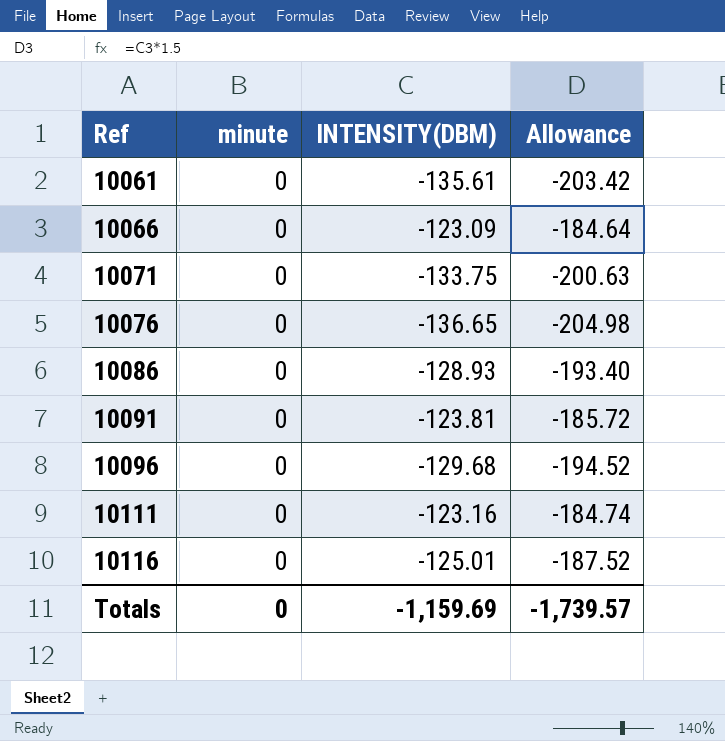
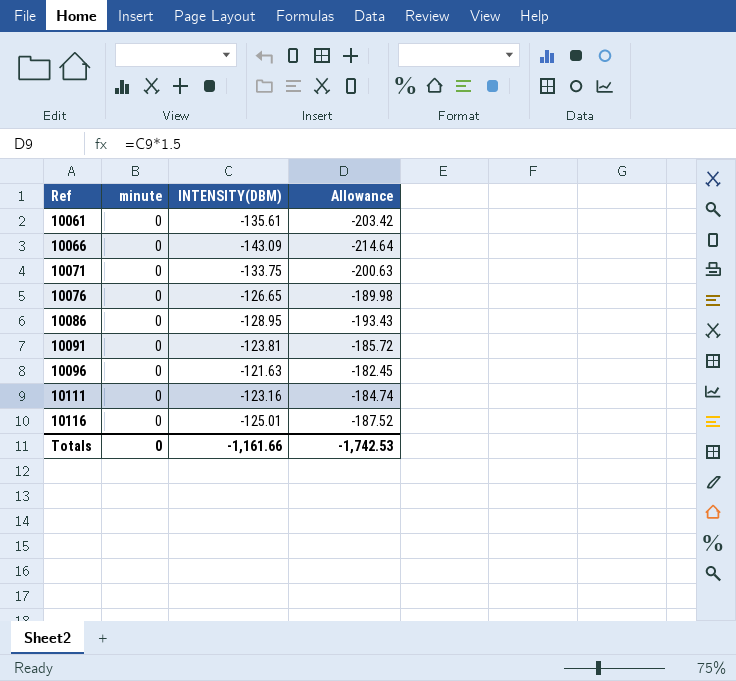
10066 | INTENSITY(DBM): -123.09 -> -143.09
10066 | Allowance: -184.64 -> -214.64
10076 | INTENSITY(DBM): -136.65 -> -126.65
10076 | Allowance: -204.98 -> -189.98
10086 | INTENSITY(DBM): -128.93 -> -128.95
10086 | Allowance: -193.40 -> -193.43
10096 | INTENSITY(DBM): -129.68 -> -121.63
10096 | Allowance: -194.52 -> -182.45
Totals | INTENSITY(DBM): -1,159.69 -> -1,161.66
Totals | Allowance: -1,739.57 -> -1,742.53

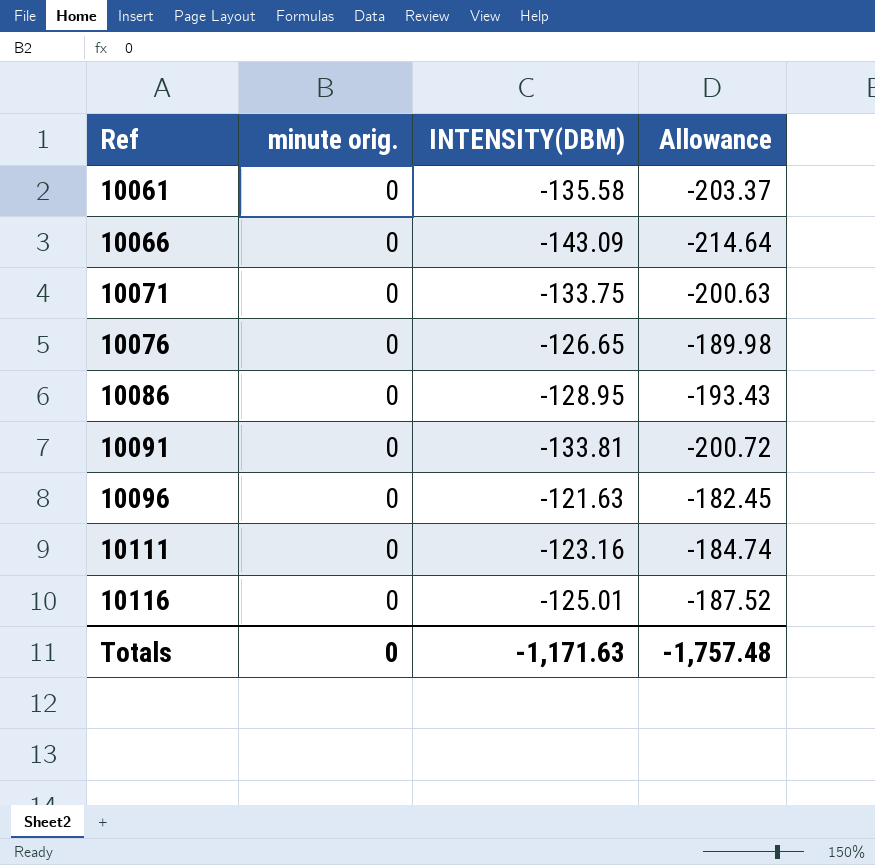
column name: minute -> minute orig.
10061 | INTENSITY(DBM): -135.61 -> -135.58
10061 | Allowance: -203.42 -> -203.37
10091 | INTENSITY(DBM): -123.81 -> -133.81
10091 | Allowance: -185.72 -> -200.72
Totals | INTENSITY(DBM): -1,161.66 -> -1,171.63
Totals | Allowance: -1,742.53 -> -1,757.48

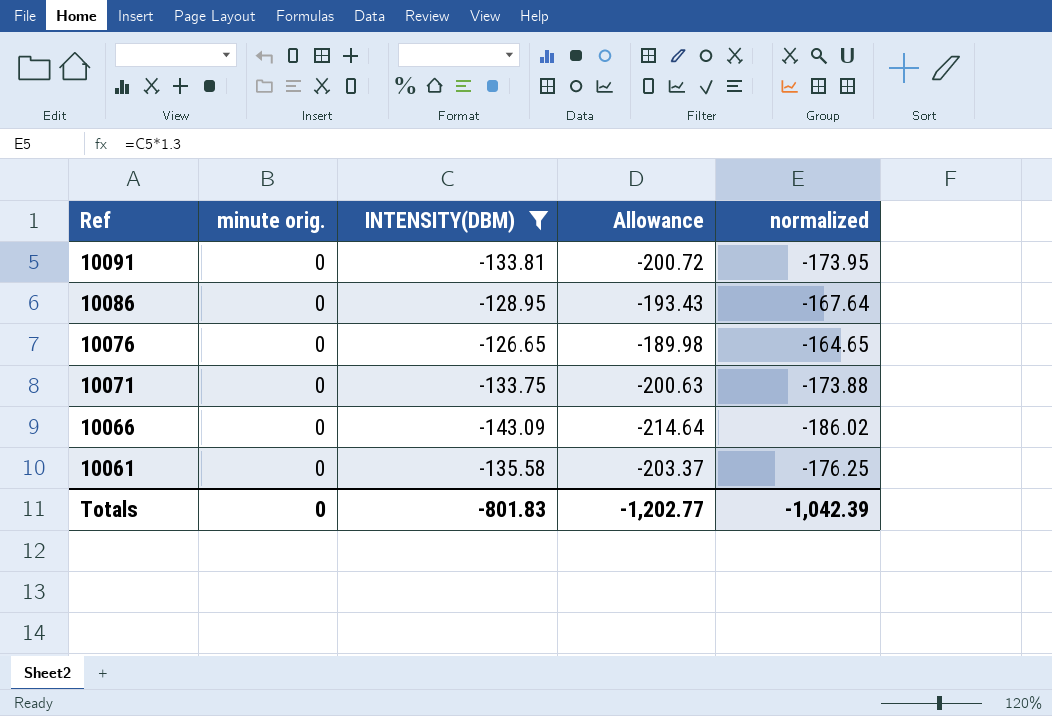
filter: none -> INTENSITY(DBM) <= -126.65
row order: Ref ascending -> Ref descending
column normalized | formula: none -> [INTENSITY(DBM)] * 1.3
Totals | INTENSITY(DBM): -1,171.63 -> -801.83
Totals | Allowance: -1,757.48 -> -1,202.77

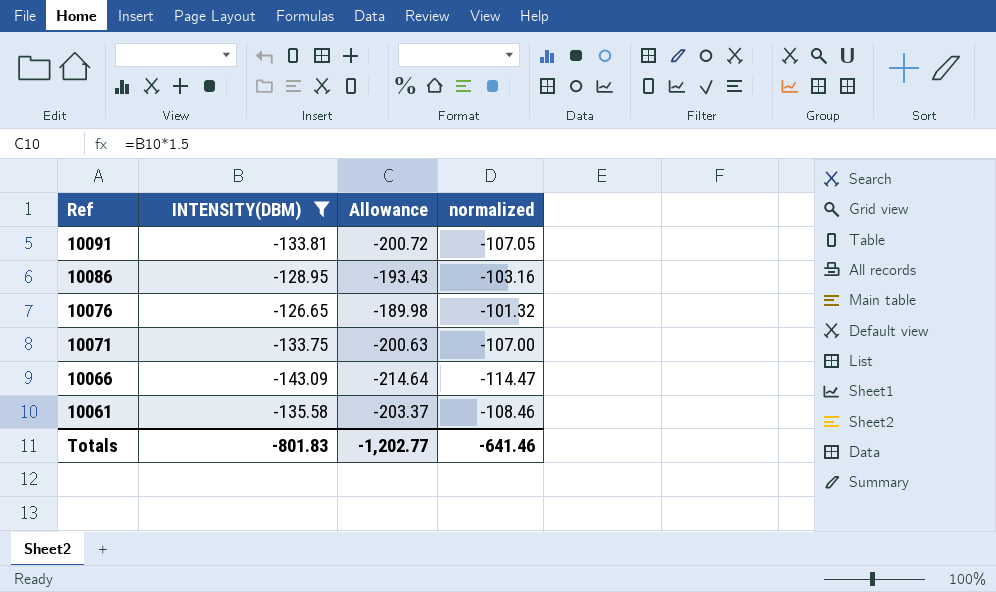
column minute orig. | position: 2 -> none
column normalized | formula: [INTENSITY(DBM)] * 1.3 -> [INTENSITY(DBM)] * 0.8
Totals | normalized: -1,042.39 -> -641.46

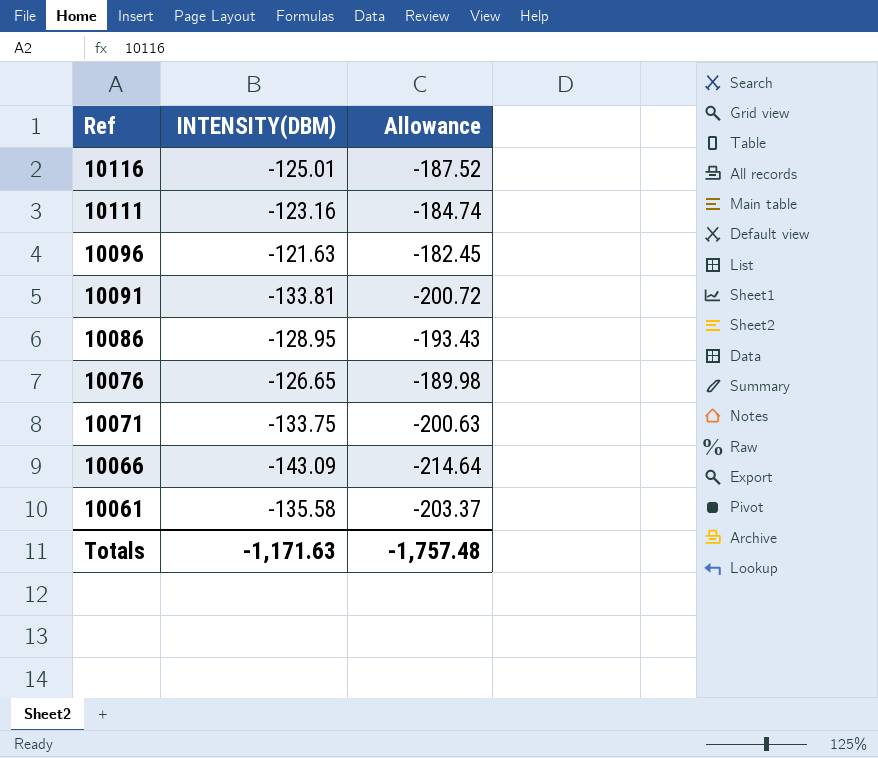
filter: INTENSITY(DBM) <= -126.65 -> none
column normalized | formula: [INTENSITY(DBM)] * 0.8 -> none
Totals | INTENSITY(DBM): -801.83 -> -1,171.63
Totals | Allowance: -1,202.77 -> -1,757.48

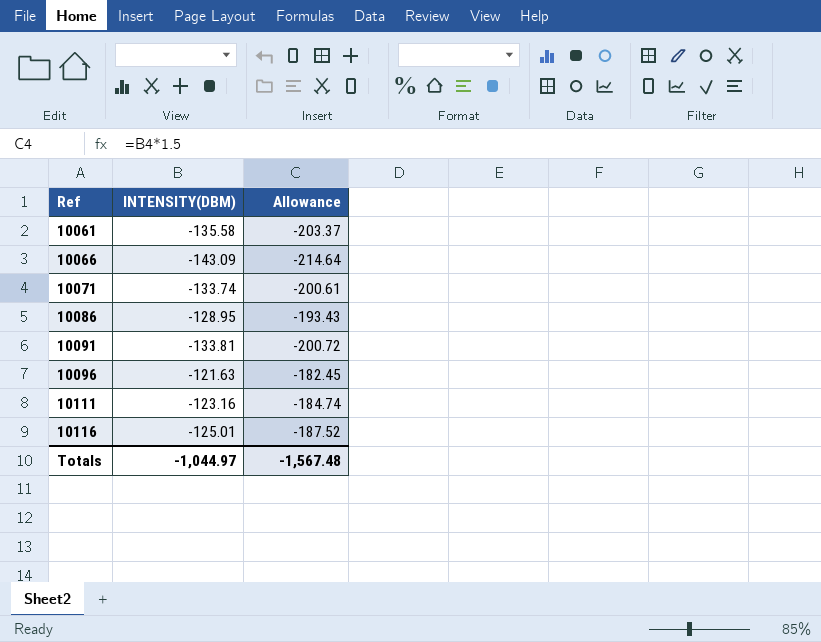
row order: Ref descending -> Ref ascending
row 10076: -126.65 | -189.98 -> none
10071 | INTENSITY(DBM): -133.75 -> -133.74
10071 | Allowance: -200.63 -> -200.61
Totals | INTENSITY(DBM): -1,171.63 -> -1,044.97
Totals | Allowance: -1,757.48 -> -1,567.48

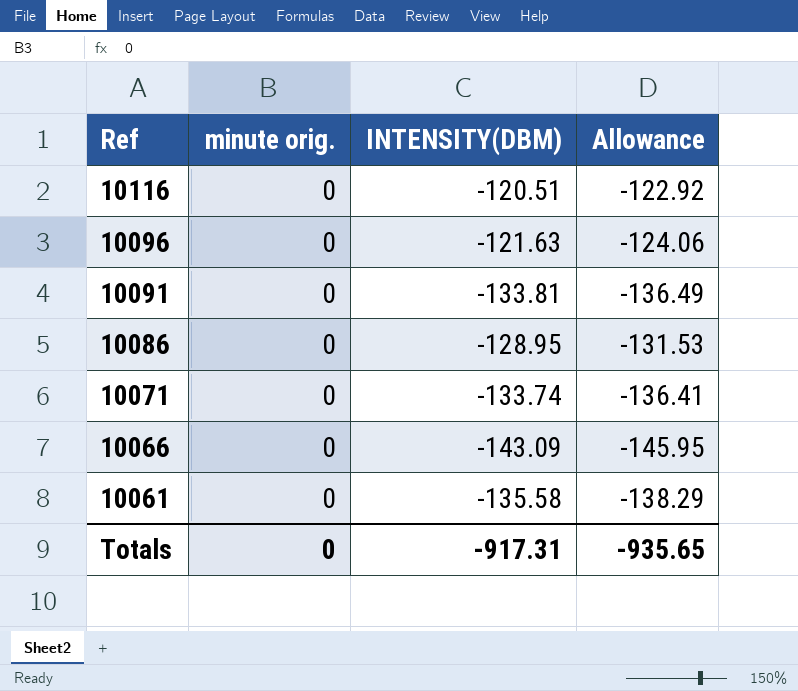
row order: Ref ascending -> Ref descending
column minute orig. | position: none -> 2
column Allowance | formula: [INTENSITY(DBM)] * 1.5 -> [INTENSITY(DBM)] * 1.02
row 10111: -123.16 | -184.74 -> none
10116 | INTENSITY(DBM): -125.01 -> -120.51
Totals | INTENSITY(DBM): -1,044.97 -> -917.31
Totals | Allowance: -1,567.48 -> -935.65

